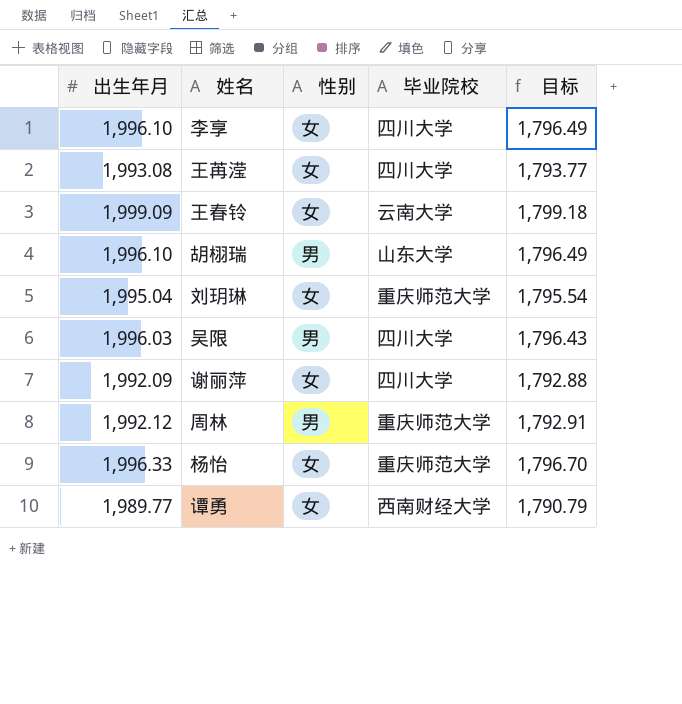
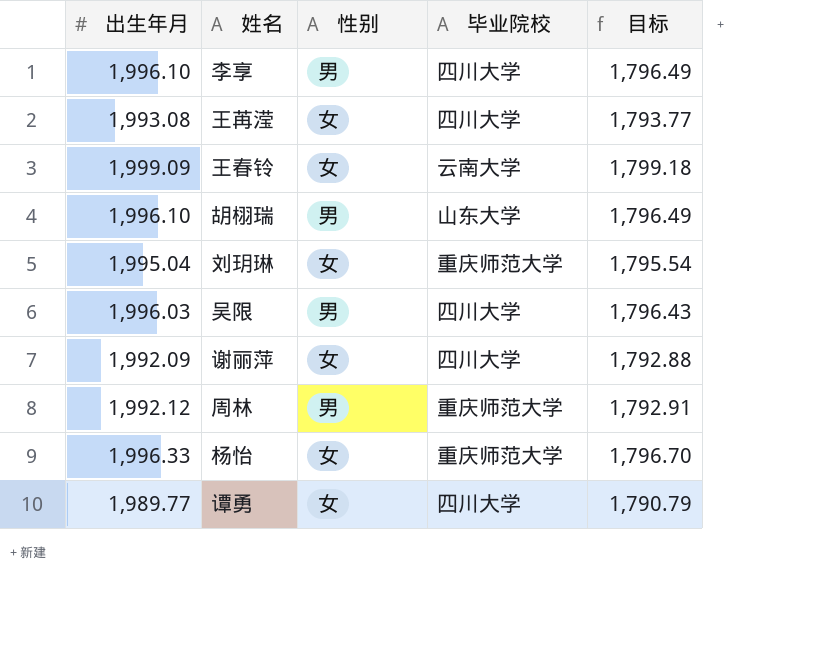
李享 | 性别: 女 -> 男
谭勇 | 毕业院校: 西南财经大学 -> 四川大学

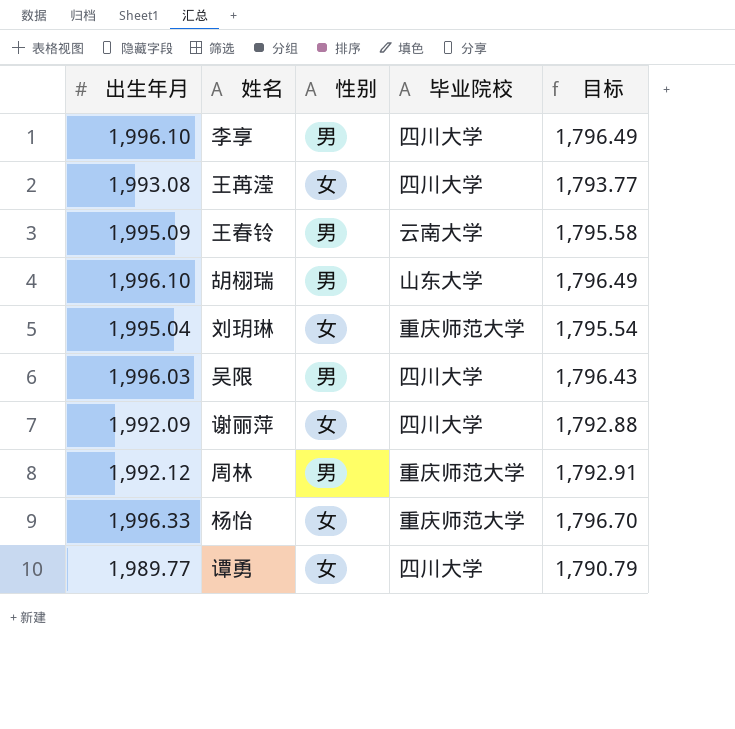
王春铃 | 出生年月: 1,999.09 -> 1,995.09
王春铃 | 性别: 女 -> 男
王春铃 | 目标: 1,799.18 -> 1,795.58

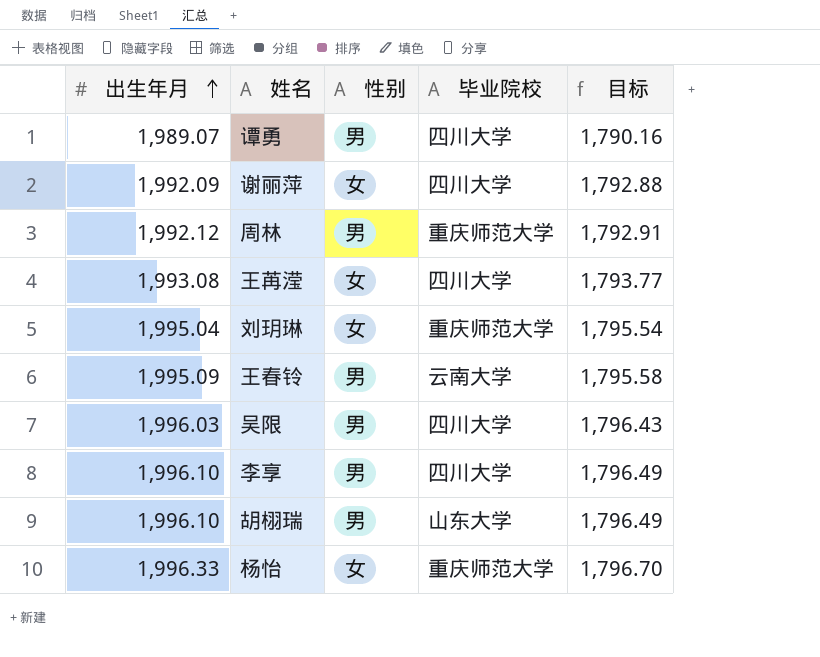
row order: none -> 出生年月 ascending
谭勇 | 出生年月: 1,989.77 -> 1,989.07
谭勇 | 性别: 女 -> 男
谭勇 | 目标: 1,790.79 -> 1,790.16

